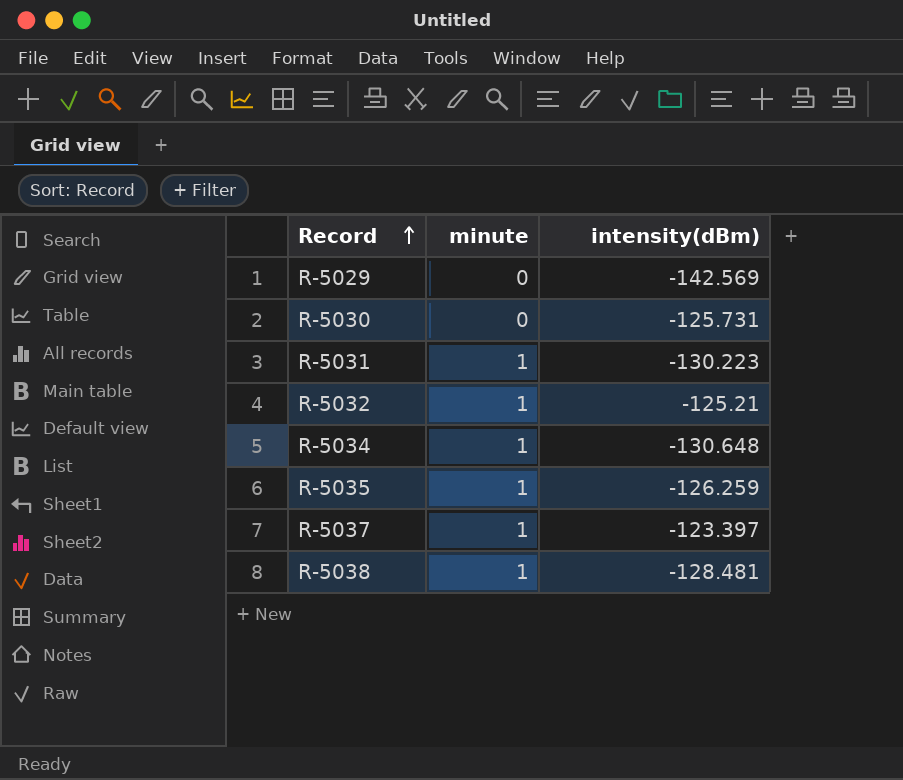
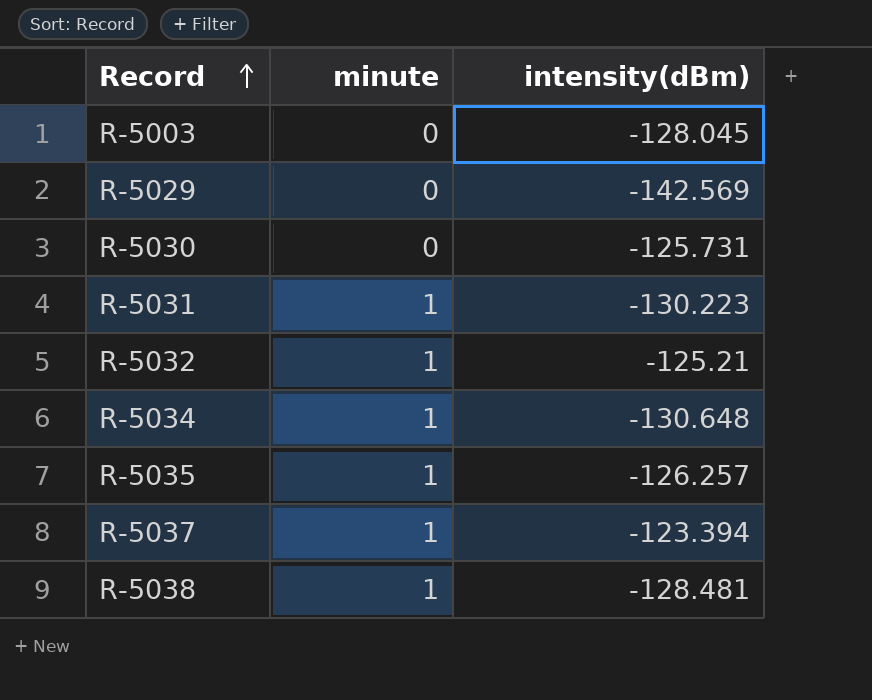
row R-5003: none -> 0 | -128.045
R-5035 | intensity(dBm): -126.259 -> -126.257
R-5037 | intensity(dBm): -123.397 -> -123.394

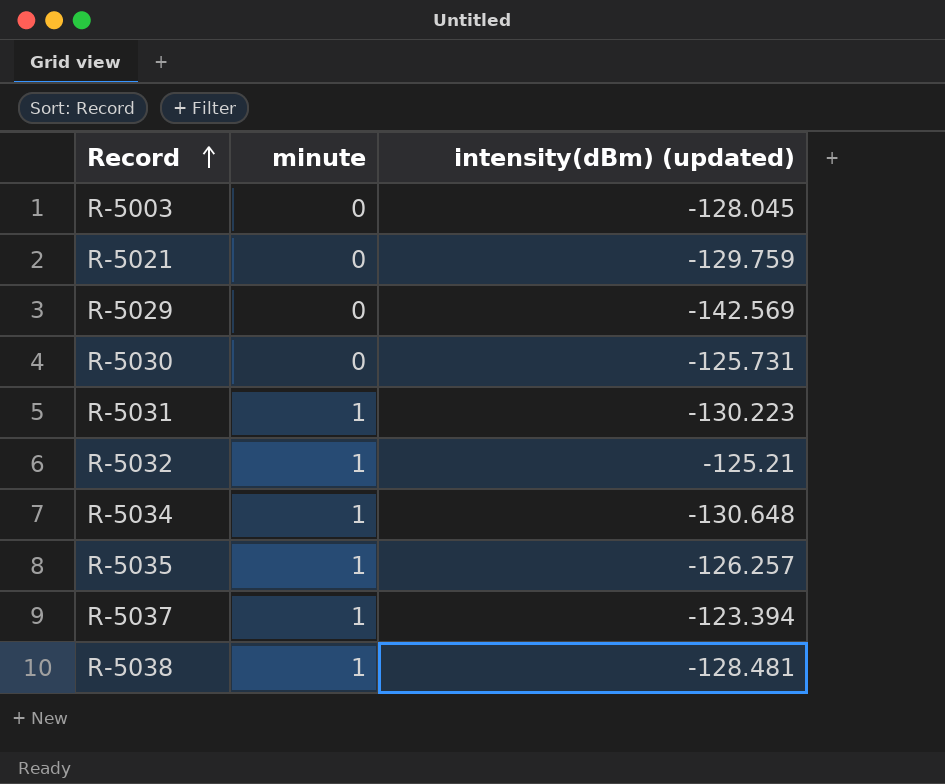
column name: intensity(dBm) -> intensity(dBm) (updated)
row R-5021: none -> 0 | -129.759

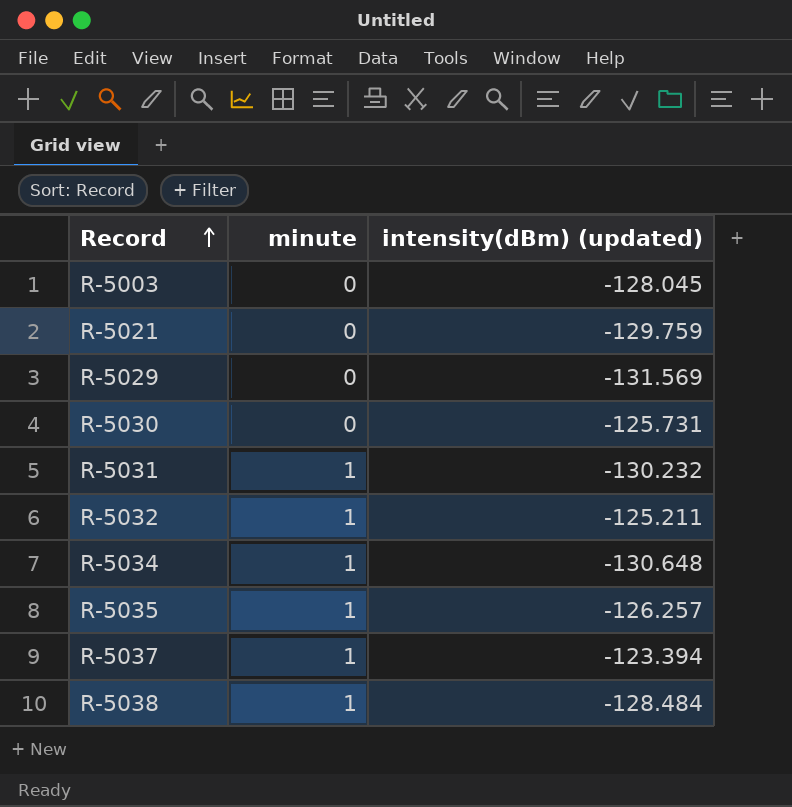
R-5029 | intensity(dBm) (updated): -142.569 -> -131.569
R-5031 | intensity(dBm) (updated): -130.223 -> -130.232
R-5032 | intensity(dBm) (updated): -125.21 -> -125.211
R-5038 | intensity(dBm) (updated): -128.481 -> -128.484

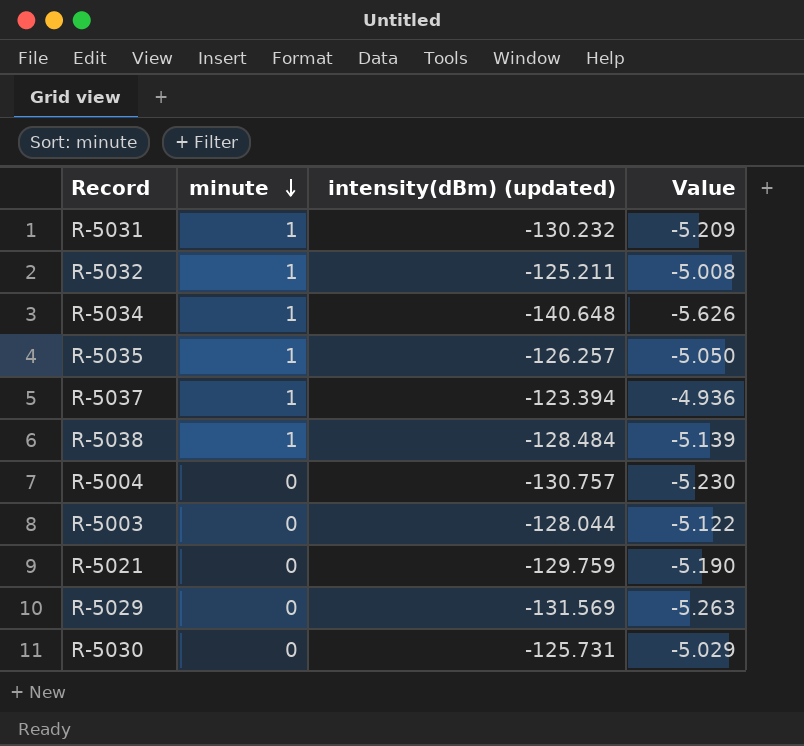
row order: Record ascending -> minute descending
column Value | formula: none -> [intensity(dBm) (updated)] * 0.04
R-5034 | intensity(dBm) (updated): -130.648 -> -140.648
row R-5004: none -> 0 | -130.757 | -5.230
R-5003 | intensity(dBm) (updated): -128.045 -> -128.044

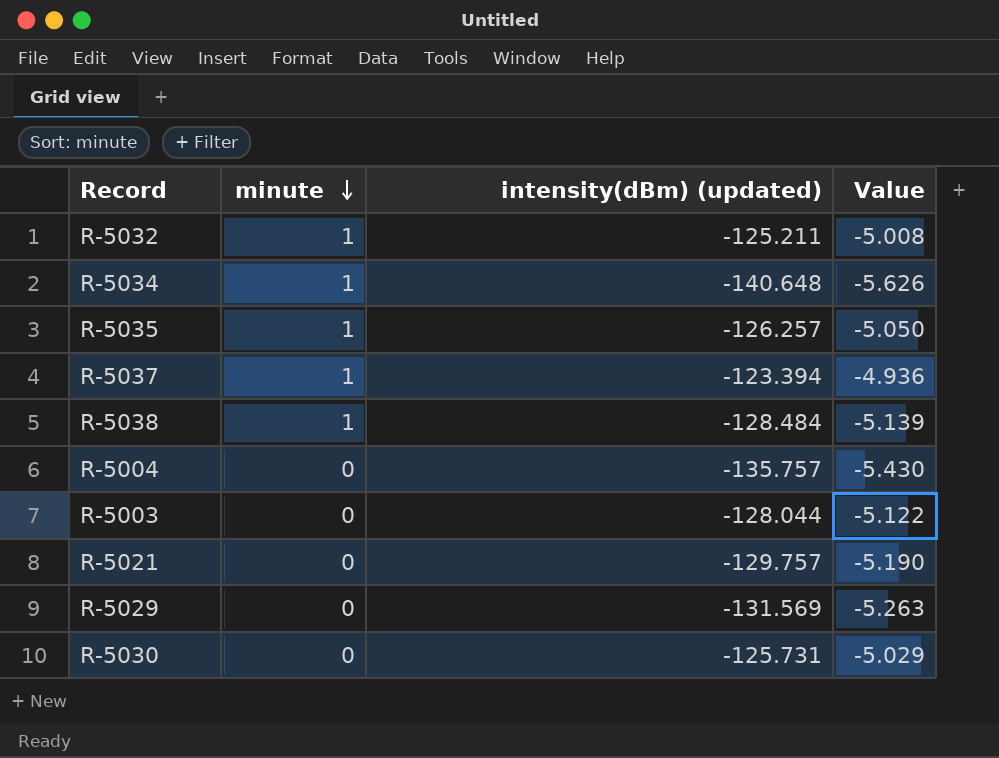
row R-5031: 1 | -130.232 | -5.209 -> none
R-5004 | intensity(dBm) (updated): -130.757 -> -135.757
R-5004 | Value: -5.230 -> -5.430
R-5021 | intensity(dBm) (updated): -129.759 -> -129.757

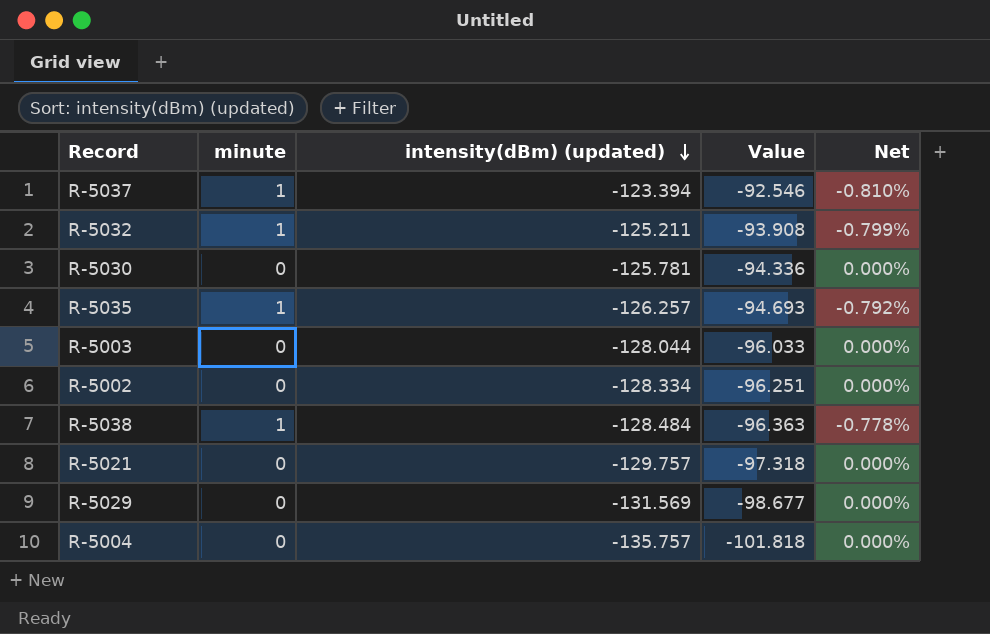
row order: minute descending -> intensity(dBm) (updated) descending
column Value | formula: [intensity(dBm) (updated)] * 0.04 -> [intensity(dBm) (updated)] * 0.75
column Net | formula: none -> [minute] / [intensity(dBm) (updated)]
row R-5034: 1 | -140.648 | -5.626 -> none
R-5030 | intensity(dBm) (updated): -125.731 -> -125.781
row R-5002: none -> 0 | -128.334 | -96.251 | 0.000%

